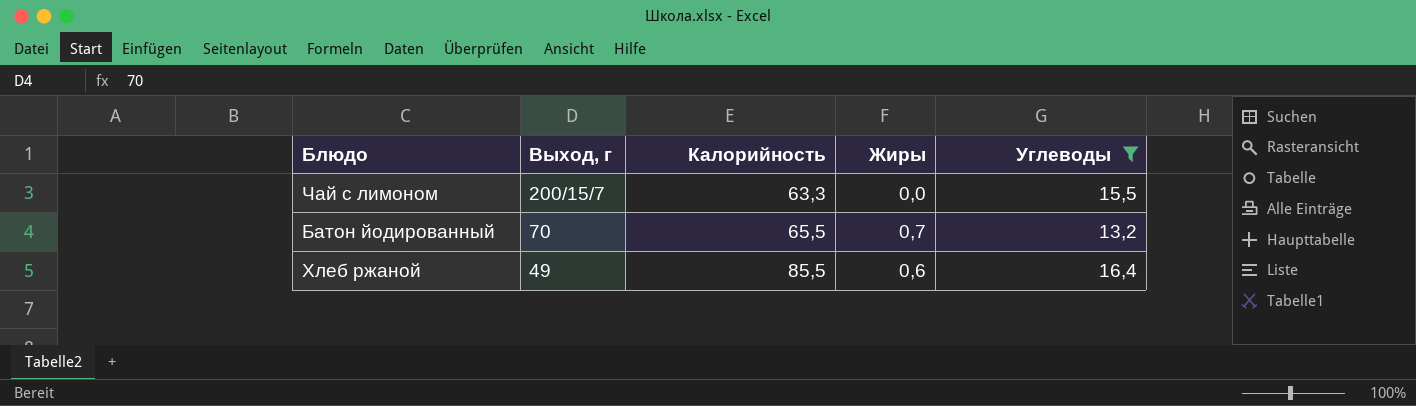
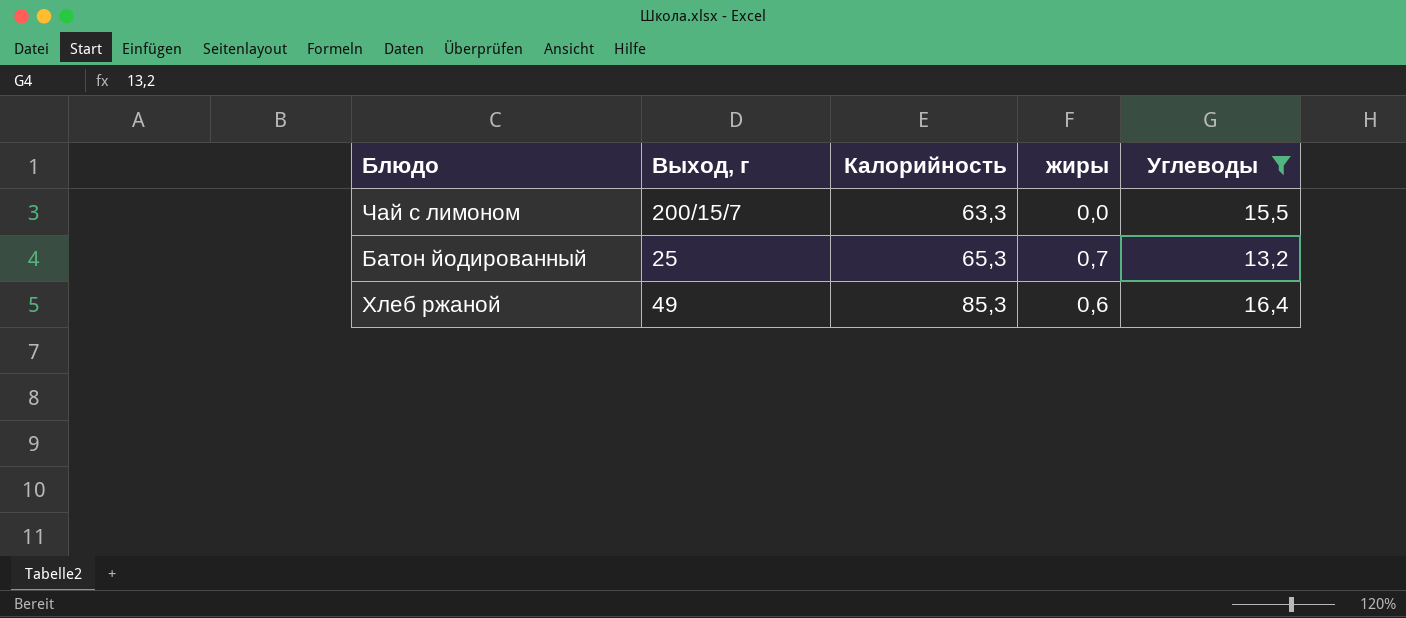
column name: Жиры -> жиры
Батон йодированный | Выход, г: 70 -> 25
Батон йодированный | Калорийность: 65,5 -> 65,3
Хлеб ржаной | Калорийность: 85,5 -> 85,3

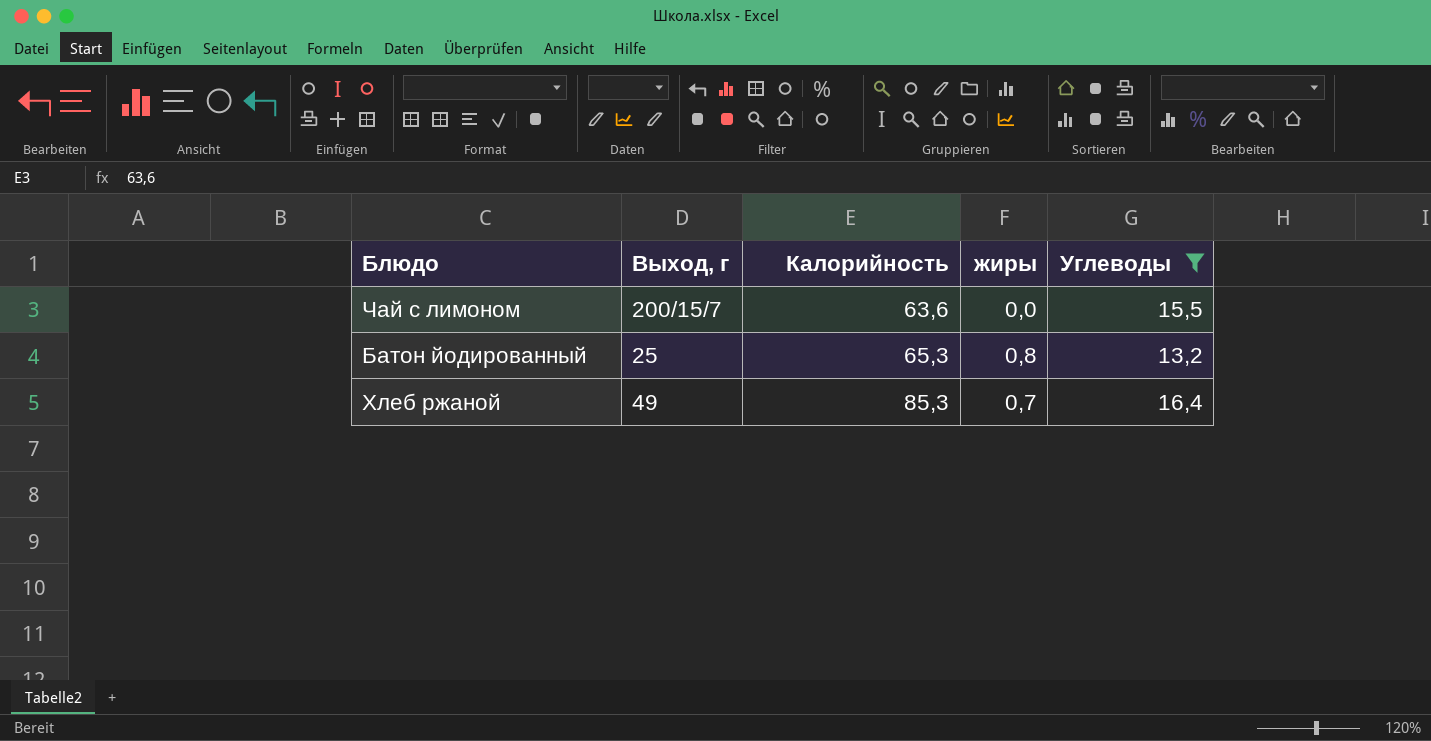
Чай с лимоном | Калорийность: 63,3 -> 63,6
Батон йодированный | жиры: 0,7 -> 0,8
Хлеб ржаной | жиры: 0,6 -> 0,7

